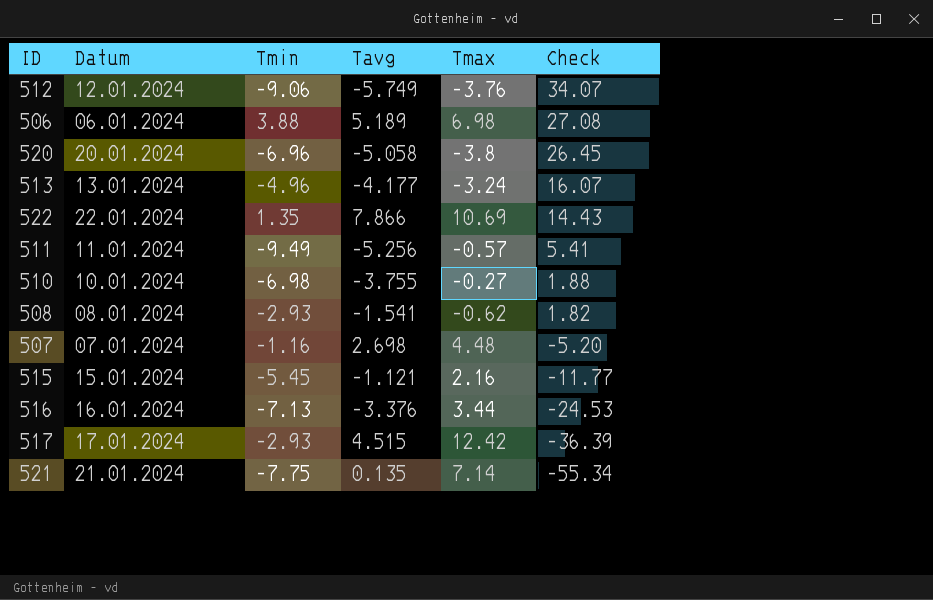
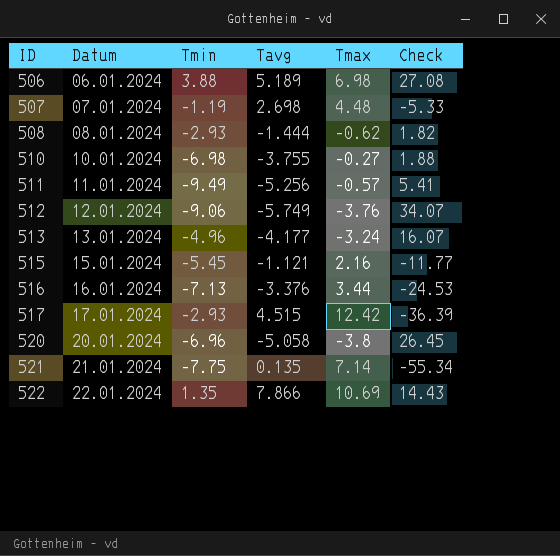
row order: Check descending -> ID ascending
507 | Tmin: -1.16 -> -1.19
507 | Check: -5.20 -> -5.33
508 | Tavg: -1.541 -> -1.444

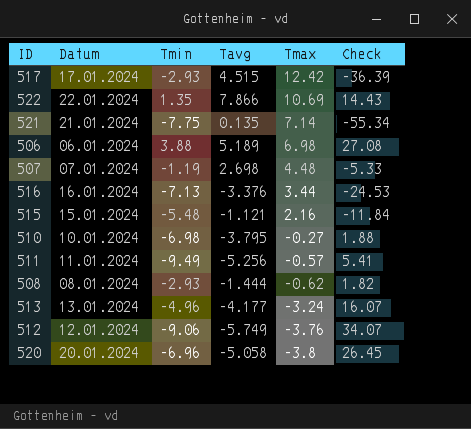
row order: ID ascending -> Tmax descending
515 | Tmin: -5.45 -> -5.48
515 | Check: -11.77 -> -11.84
510 | Tavg: -3.755 -> -3.795

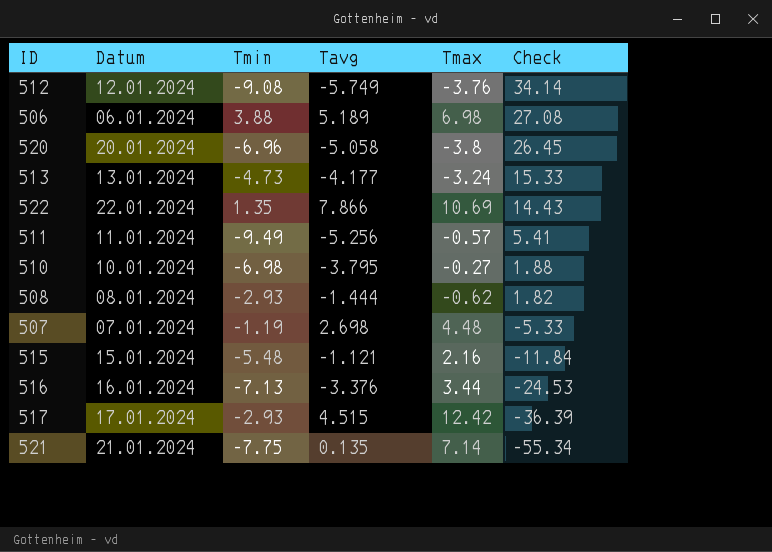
row order: Tmax descending -> Check descending
512 | Tmin: -9.06 -> -9.08
512 | Check: 34.07 -> 34.14
513 | Tmin: -4.96 -> -4.73
513 | Check: 16.07 -> 15.33

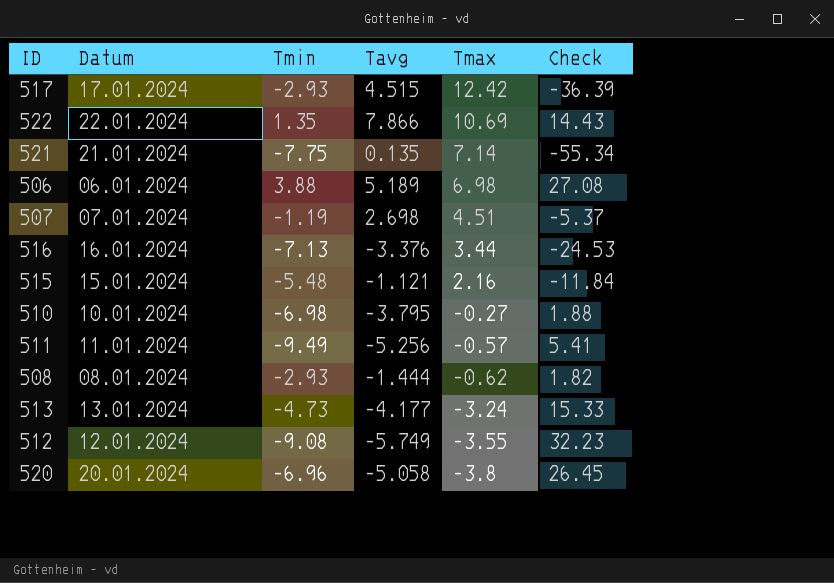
row order: Check descending -> Tmax descending
507 | Tmax: 4.48 -> 4.51
507 | Check: -5.33 -> -5.37
512 | Tmax: -3.76 -> -3.55
512 | Check: 34.14 -> 32.23

